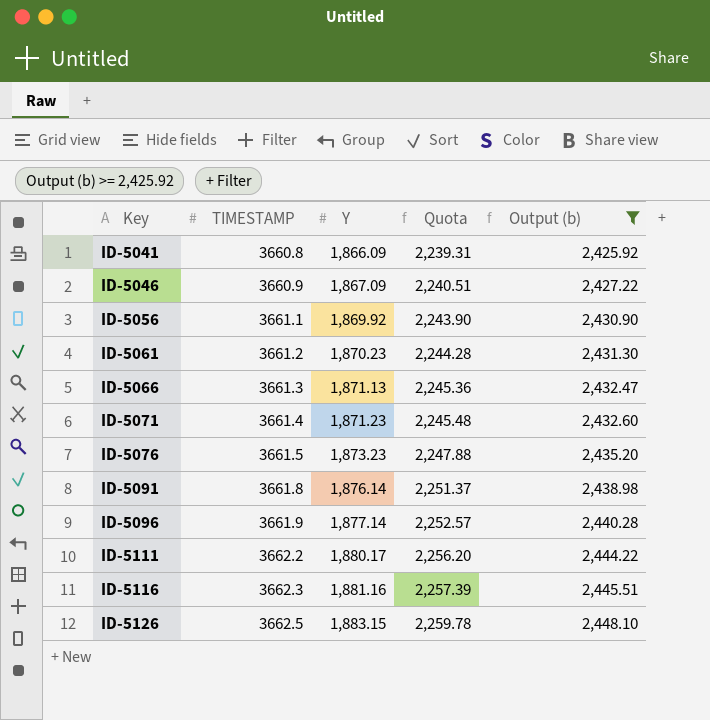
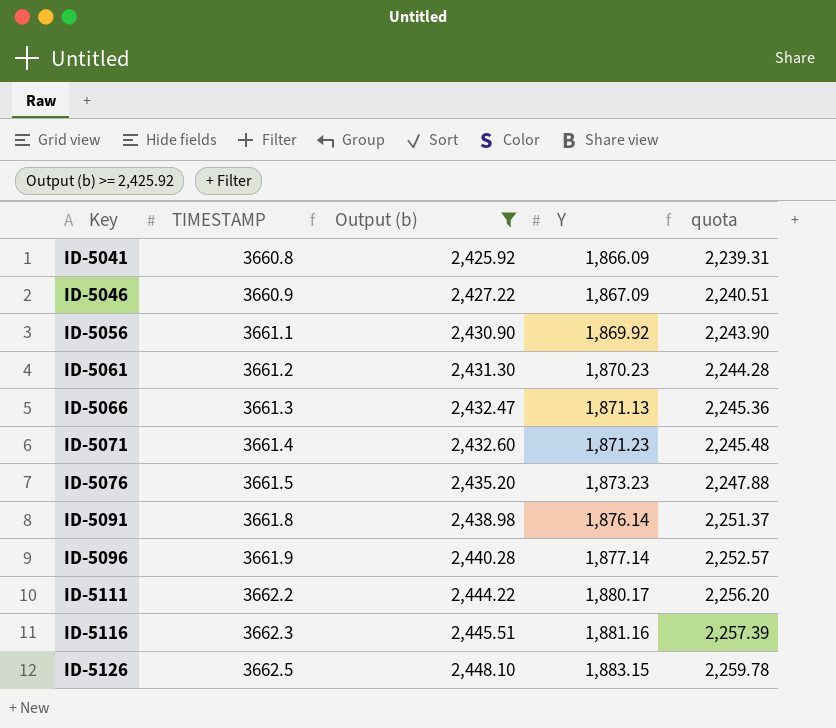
column Output (b) | position: 5 -> 3
column name: Quota -> quota

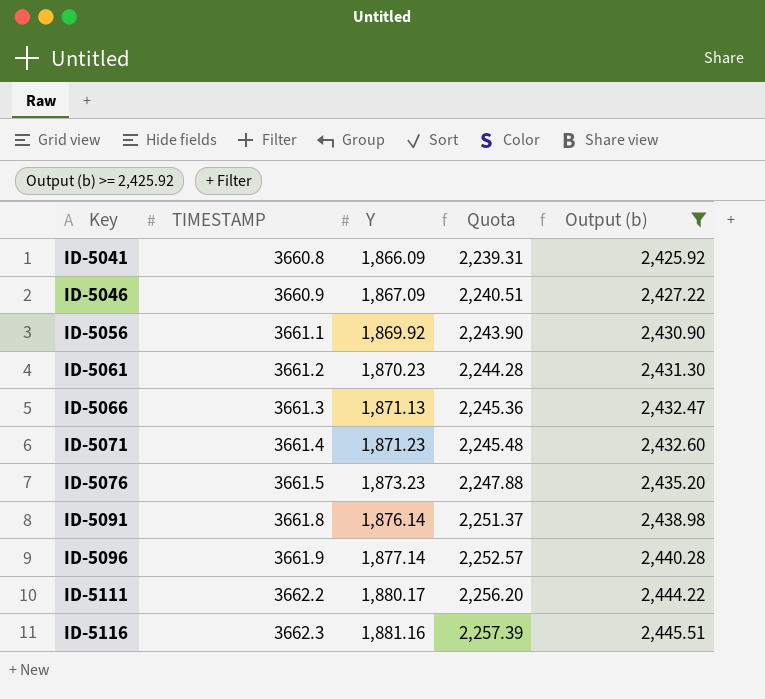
column name: quota -> Quota
column Output (b) | position: 3 -> 5
row ID-5126: 3662.5 | 2,448.10 | 1,883.15 | 2,259.78 -> none

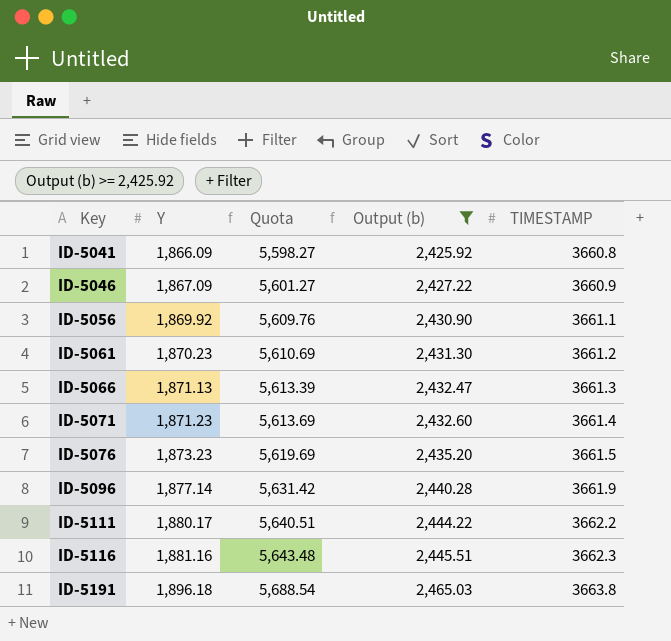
column Quota | formula: [Y] * 1.2 -> [Y] * 3
column TIMESTAMP | position: 2 -> 5
row ID-5091: 3661.8 | 1,876.14 | 2,251.37 | 2,438.98 -> none
row ID-5191: none -> 1,896.18 | 5,688.54 | 2,465.03 | 3663.8

